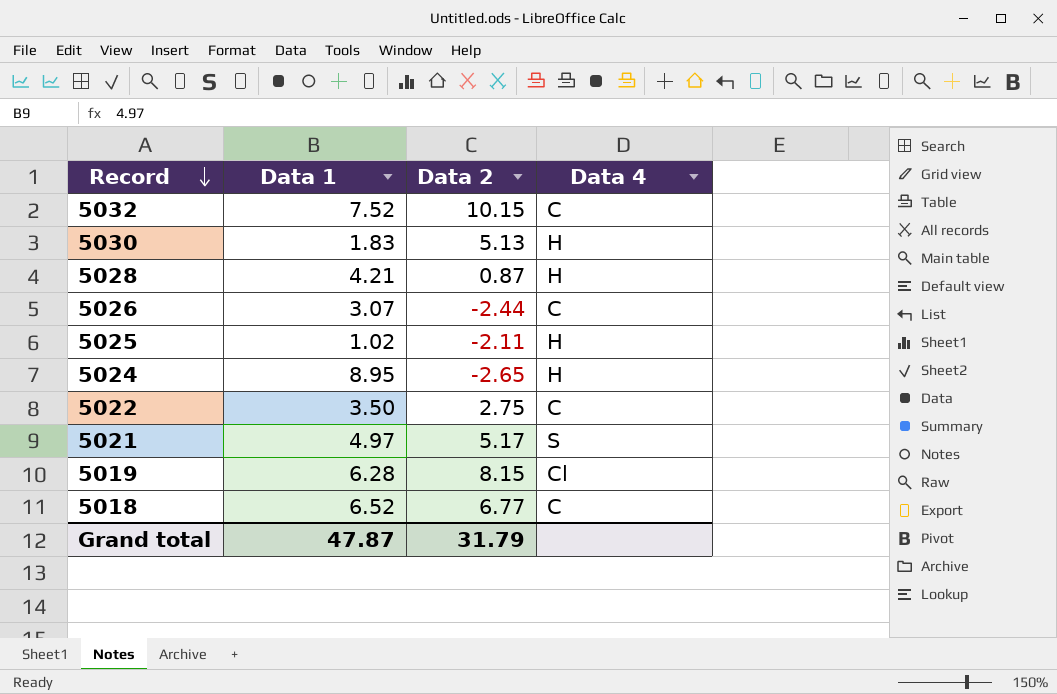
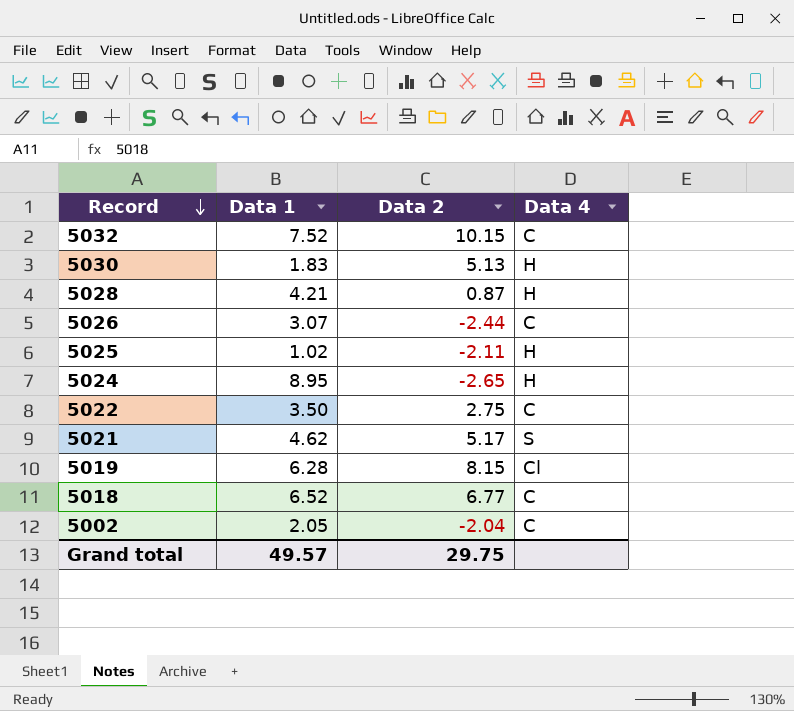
5021 | Data 1: 4.97 -> 4.62
row 5002: none -> 2.05 | -2.04 | C
Grand total | Data 1: 47.87 -> 49.57
Grand total | Data 2: 31.79 -> 29.75

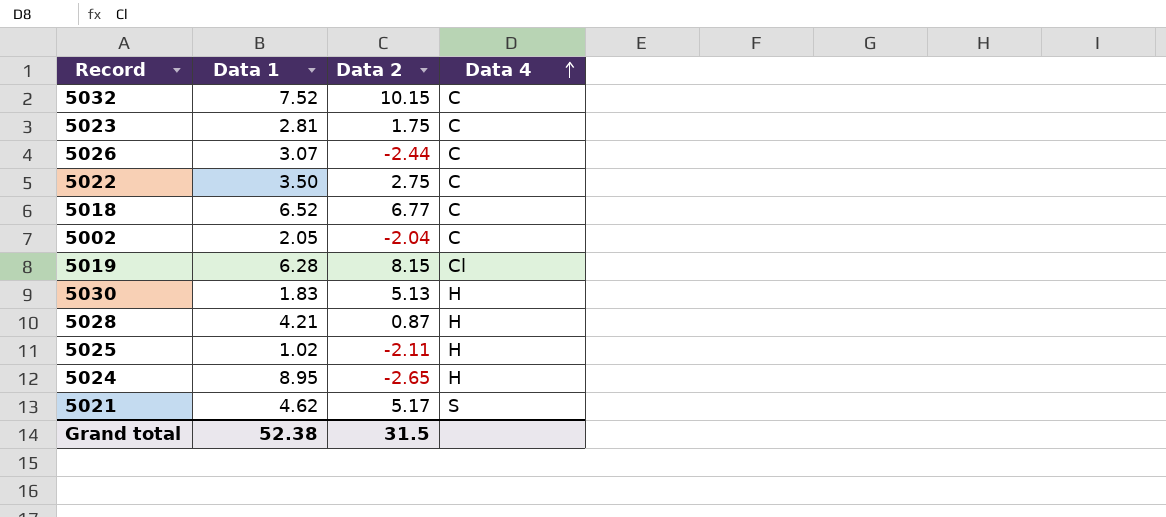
row order: Record descending -> Data 4 ascending
row 5023: none -> 2.81 | 1.75 | C
Grand total | Data 1: 49.57 -> 52.38
Grand total | Data 2: 29.75 -> 31.5

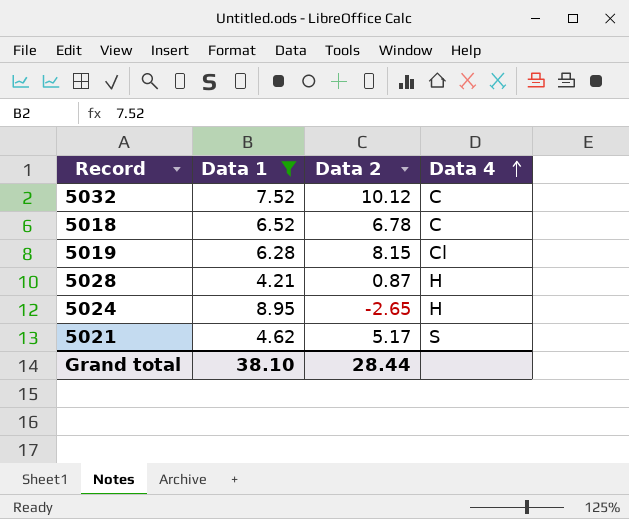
filter: none -> Data 1 >= 4.21
5032 | Data 2: 10.15 -> 10.12
5018 | Data 2: 6.77 -> 6.78
Grand total | Data 1: 52.38 -> 38.10
Grand total | Data 2: 31.5 -> 28.44

